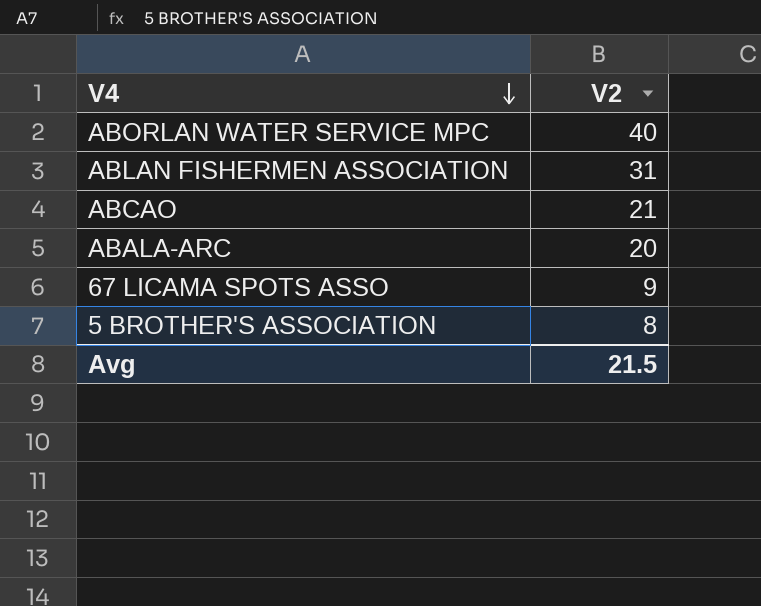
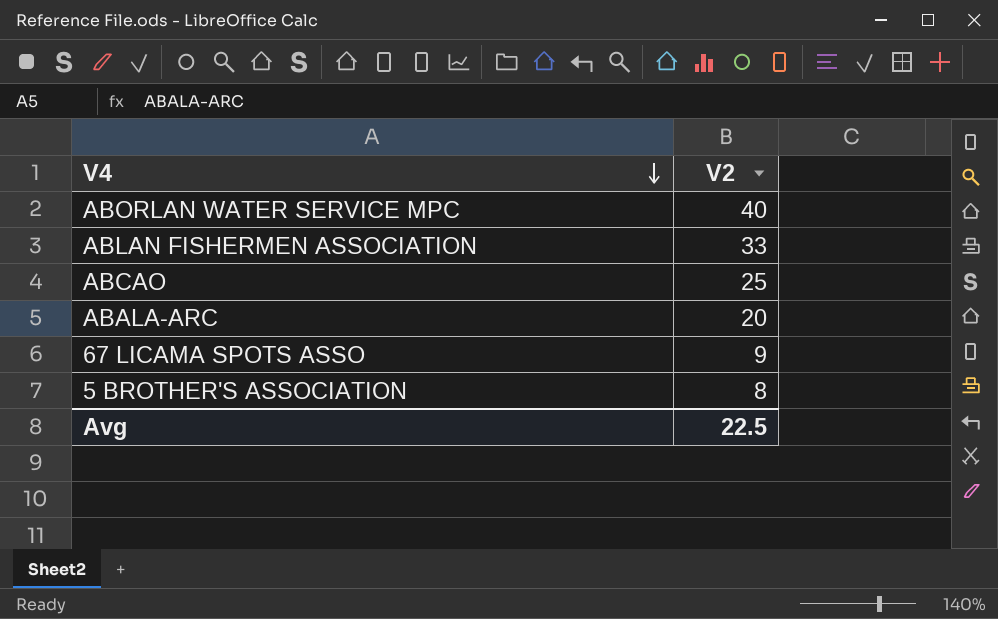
ABLAN FISHERMEN ASSOCIATION | V2: 31 -> 33
ABCAO | V2: 21 -> 25
Avg | V2: 21.5 -> 22.5

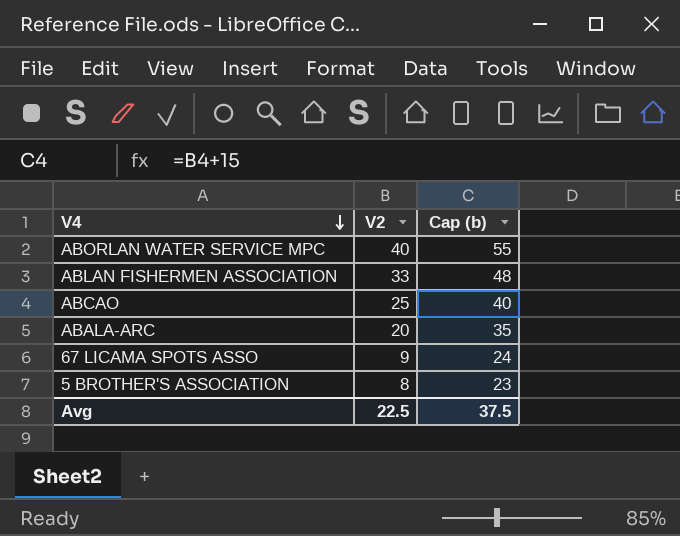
column Cap (b) | formula: none -> [V2] + 15

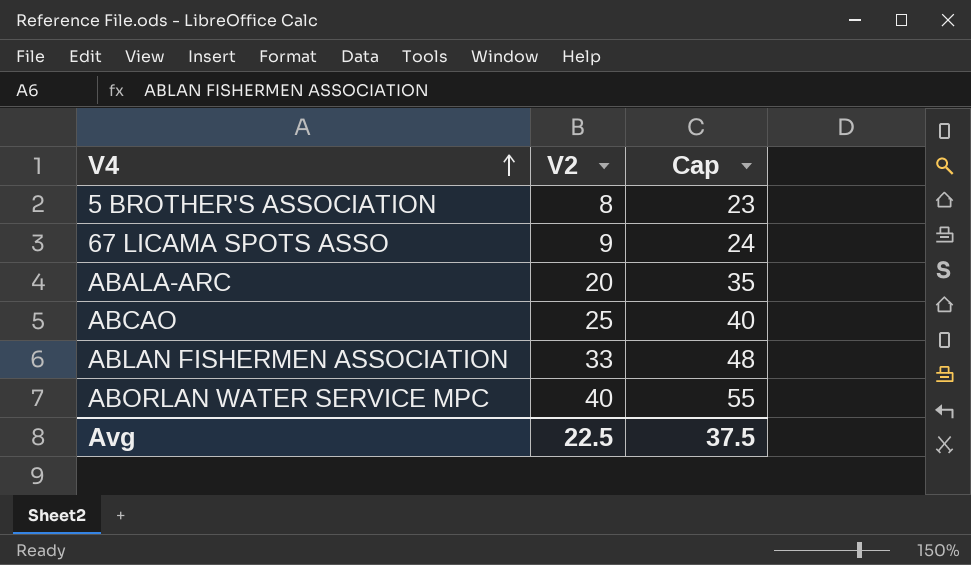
row order: V4 descending -> V4 ascending
column name: Cap (b) -> Cap

